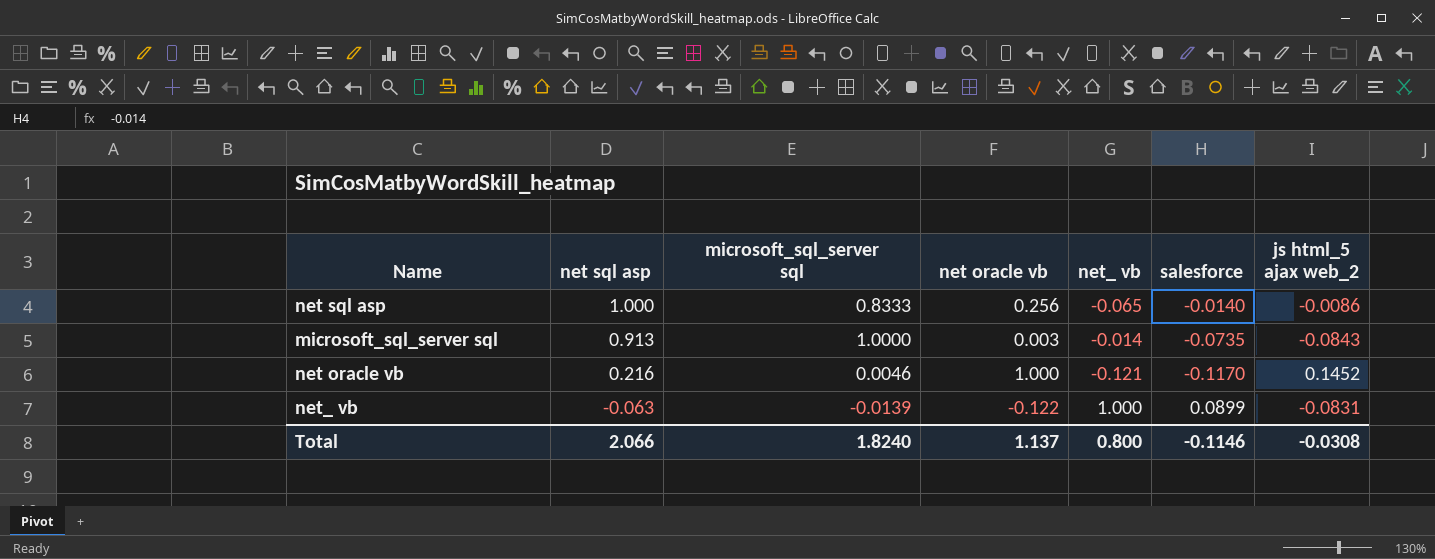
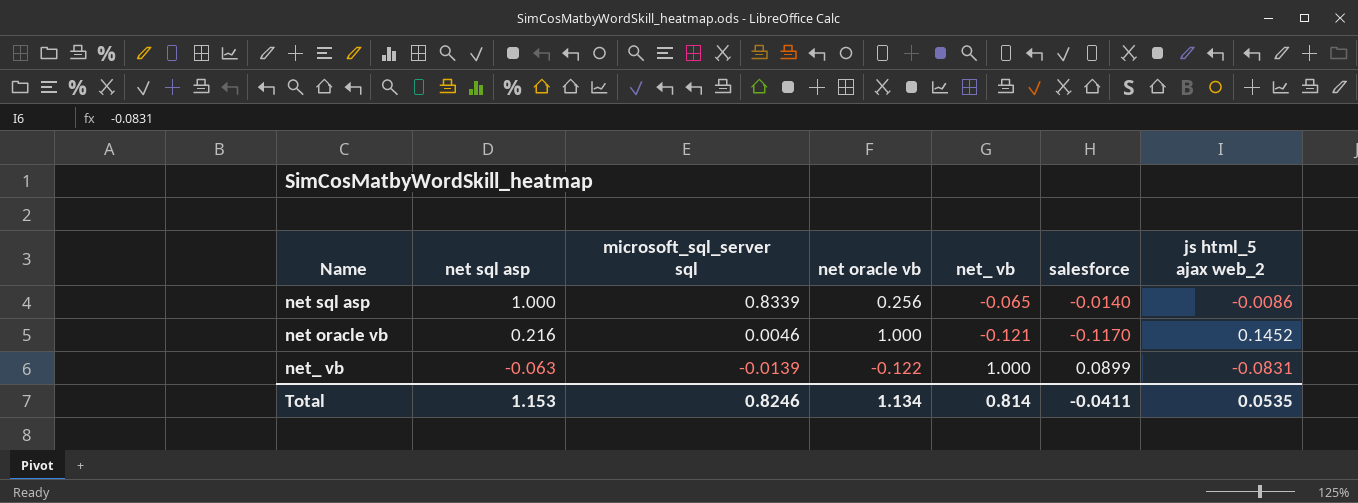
row microsoft_sql_server sql: 0.913 | 1.0000 | 0.003 | -0.014 | -0.0735 | -0.0843 -> none
net sql asp | microsoft_sql_server sql: 0.8333 -> 0.8339
Total | net sql asp: 2.066 -> 1.153
Total | microsoft_sql_server sql: 1.8240 -> 0.8246
Total | net oracle vb: 1.137 -> 1.134
Total | net_ vb: 0.800 -> 0.814
Total | salesforce: -0.1146 -> -0.0411
Total | js html_5 ajax web_2: -0.0308 -> 0.0535

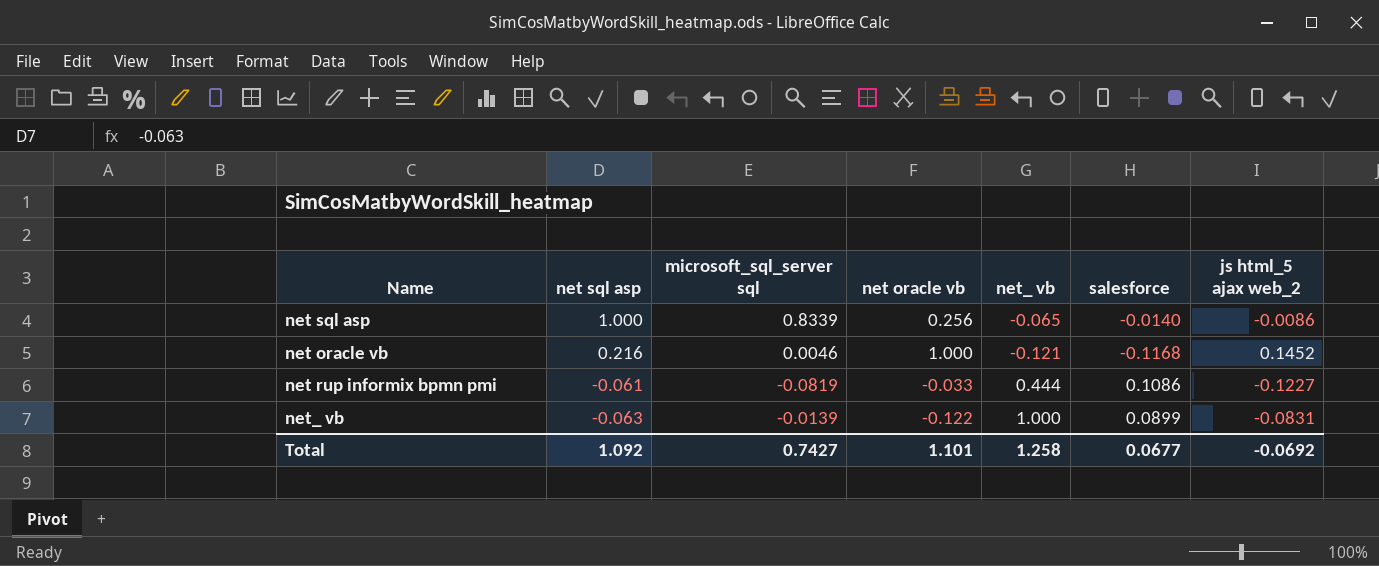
net oracle vb | salesforce: -0.1170 -> -0.1168
row net rup informix bpmn pmi: none -> -0.061 | -0.0819 | -0.033 | 0.444 | 0.1086 | -0.1227
Total | net sql asp: 1.153 -> 1.092
Total | microsoft_sql_server sql: 0.8246 -> 0.7427
Total | net oracle vb: 1.134 -> 1.101
Total | net_ vb: 0.814 -> 1.258
Total | salesforce: -0.0411 -> 0.0677
Total | js html_5 ajax web_2: 0.0535 -> -0.0692

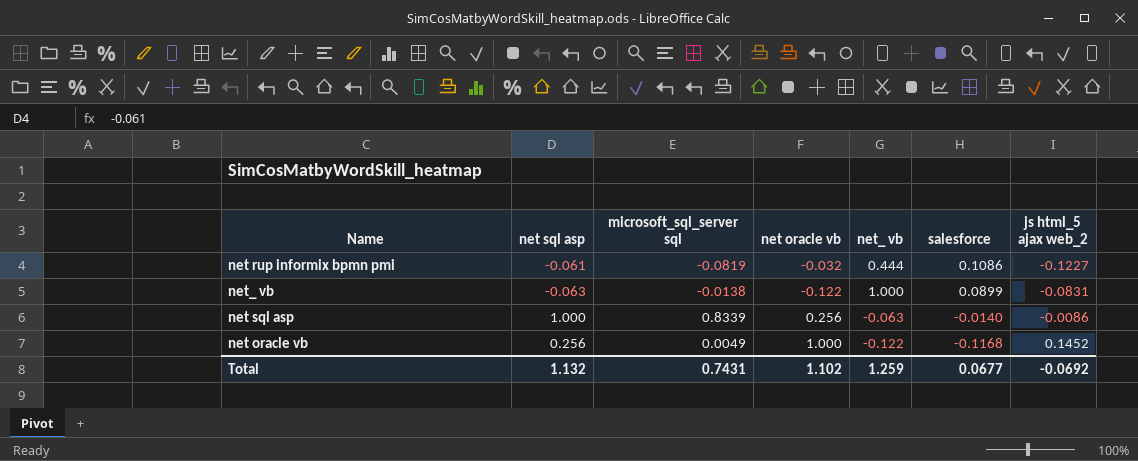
row order: net sql asp descending -> salesforce descending
net rup informix bpmn pmi | net oracle vb: -0.033 -> -0.032
net_ vb | microsoft_sql_server sql: -0.0139 -> -0.0138
net sql asp | net_ vb: -0.065 -> -0.063
net oracle vb | net sql asp: 0.216 -> 0.256
net oracle vb | microsoft_sql_server sql: 0.0046 -> 0.0049
net oracle vb | net_ vb: -0.121 -> -0.122
Total | net sql asp: 1.092 -> 1.132
Total | microsoft_sql_server sql: 0.7427 -> 0.7431
Total | net oracle vb: 1.101 -> 1.102
Total | net_ vb: 1.258 -> 1.259

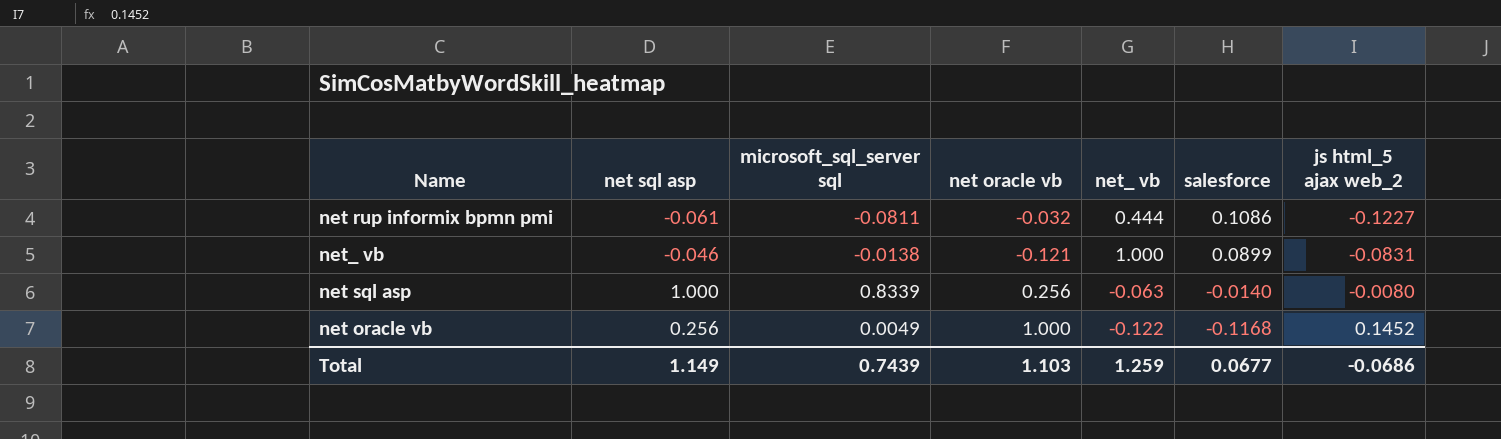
net rup informix bpmn pmi | microsoft_sql_server sql: -0.0819 -> -0.0811
net_ vb | net sql asp: -0.063 -> -0.046
net_ vb | net oracle vb: -0.122 -> -0.121
net sql asp | js html_5 ajax web_2: -0.0086 -> -0.0080
Total | net sql asp: 1.132 -> 1.149
Total | microsoft_sql_server sql: 0.7431 -> 0.7439
Total | net oracle vb: 1.102 -> 1.103
Total | js html_5 ajax web_2: -0.0692 -> -0.0686

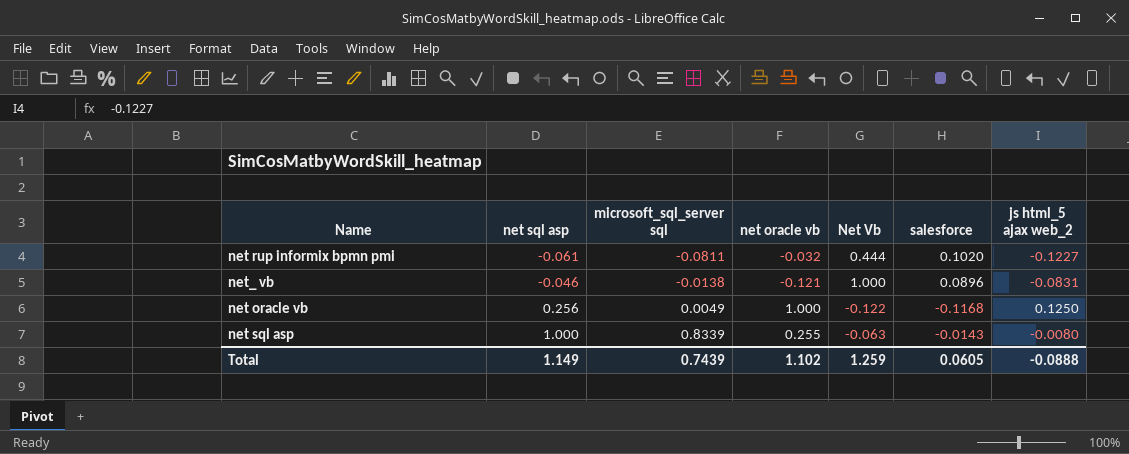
row order: salesforce descending -> net sql asp ascending
column name: net_ vb -> Net Vb
net rup informix bpmn pmi | salesforce: 0.1086 -> 0.1020
net_ vb | salesforce: 0.0899 -> 0.0896
net oracle vb | js html_5 ajax web_2: 0.1452 -> 0.1250
net sql asp | net oracle vb: 0.256 -> 0.255
net sql asp | salesforce: -0.0140 -> -0.0143
Total | net oracle vb: 1.103 -> 1.102
Total | salesforce: 0.0677 -> 0.0605
Total | js html_5 ajax web_2: -0.0686 -> -0.0888

